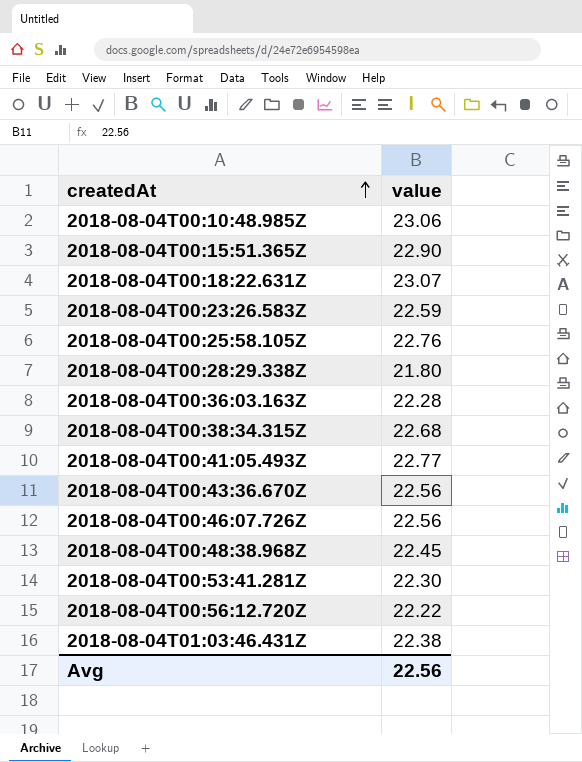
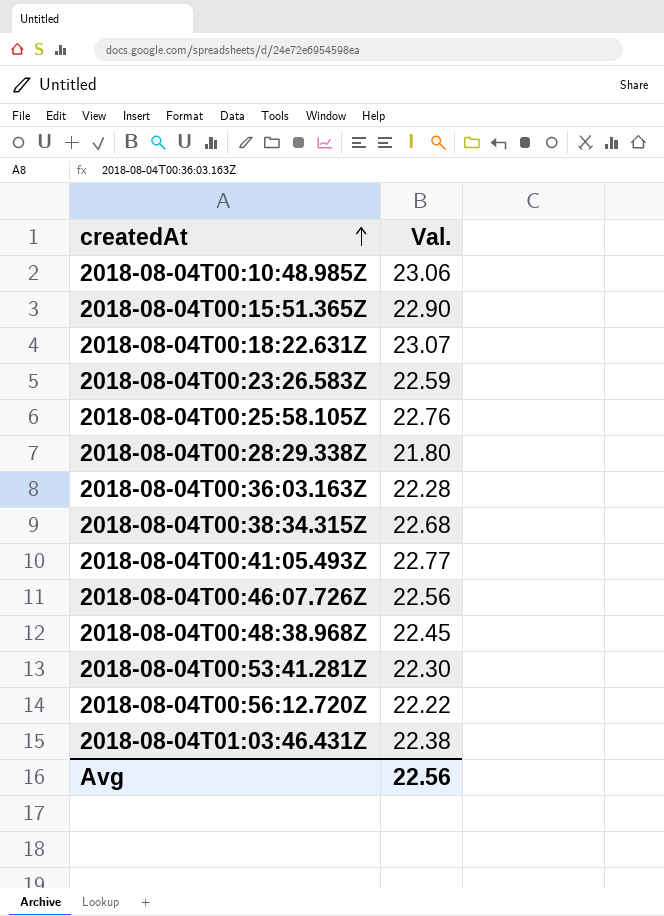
column name: value -> Val.
row 2018-08-04T00:43:36.670Z: 22.56 -> none

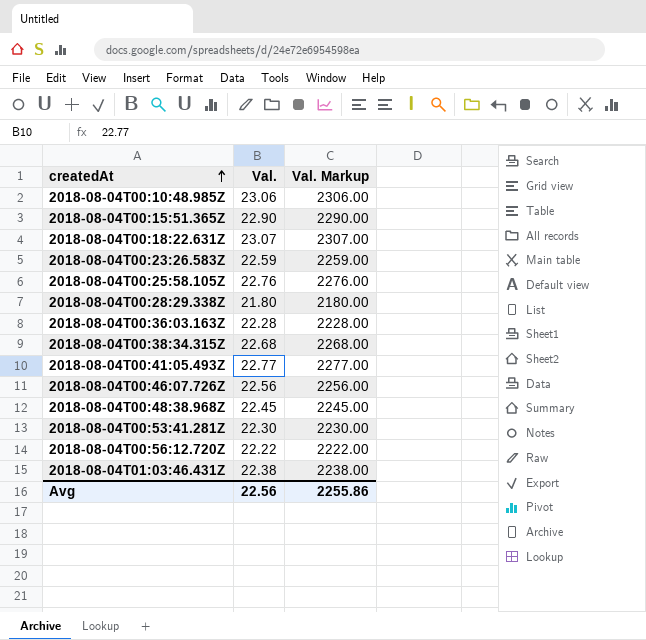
column Val. Markup | formula: none -> [Val.] * 100

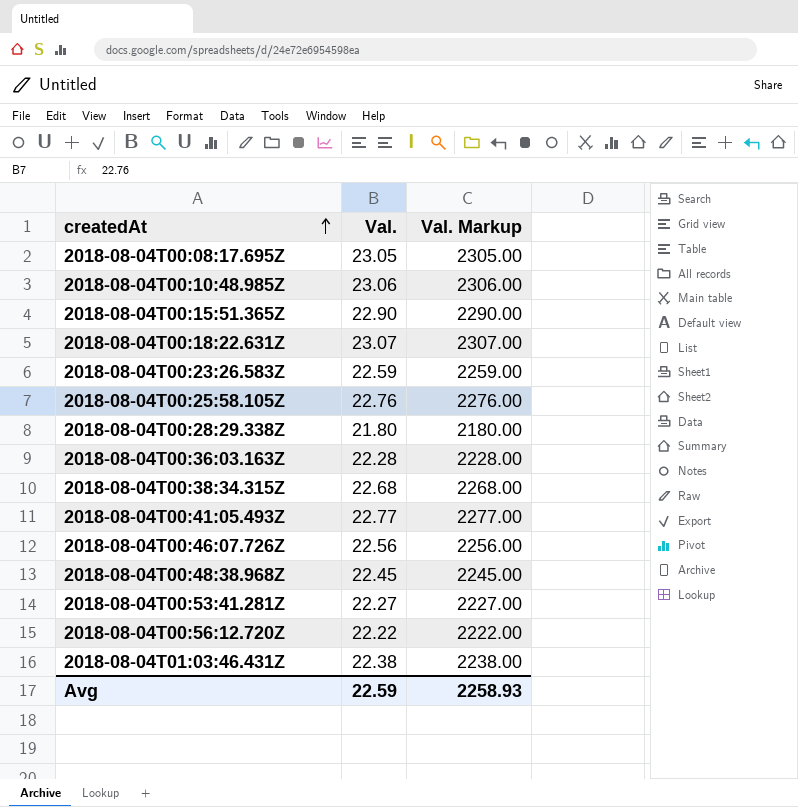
row 2018-08-04T00:08:17.695Z: none -> 23.05 | 2305.00
2018-08-04T00:53:41.281Z | Val.: 22.30 -> 22.27
2018-08-04T00:53:41.281Z | Val. Markup: 2230.00 -> 2227.00
Avg | Val.: 22.56 -> 22.59
Avg | Val. Markup: 2255.86 -> 2258.93

